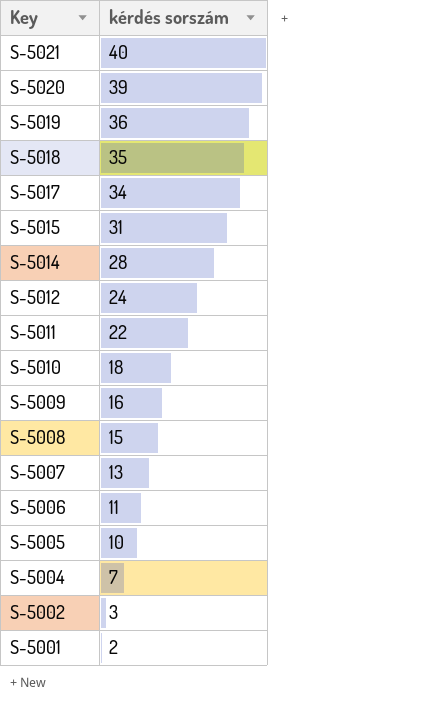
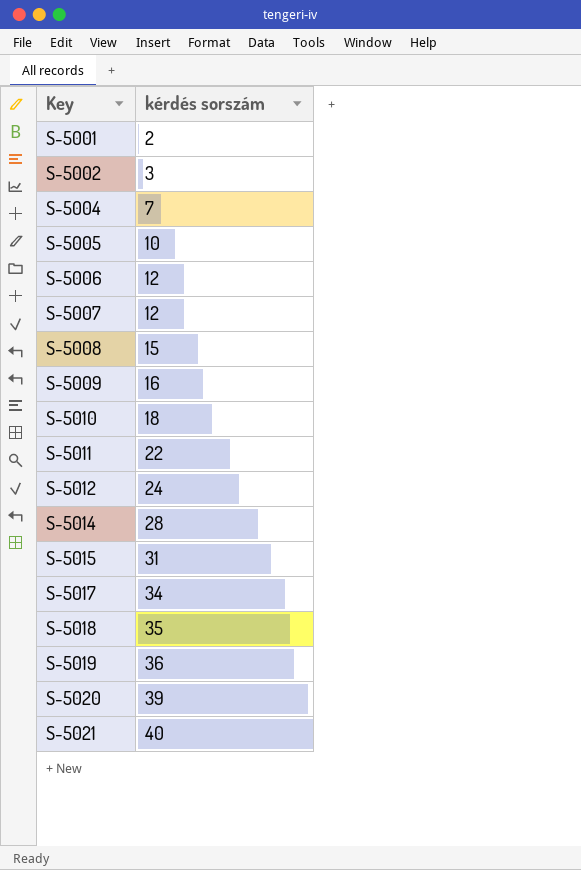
row order: Key descending -> Key ascending
S-5006 | kérdés sorszám: 11 -> 12
S-5007 | kérdés sorszám: 13 -> 12

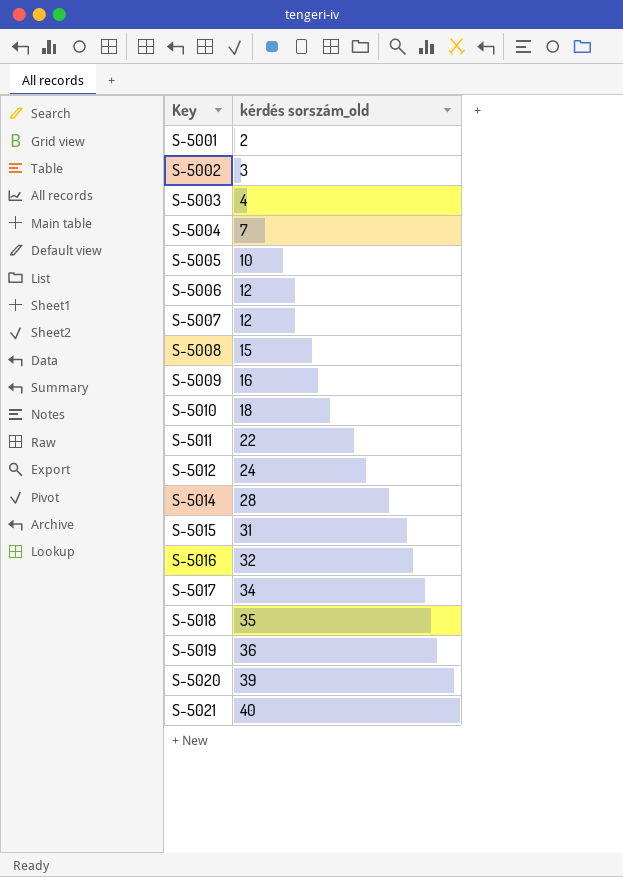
column name: kérdés sorszám -> kérdés sorszám_old
row S-5003: none -> 4
row S-5016: none -> 32

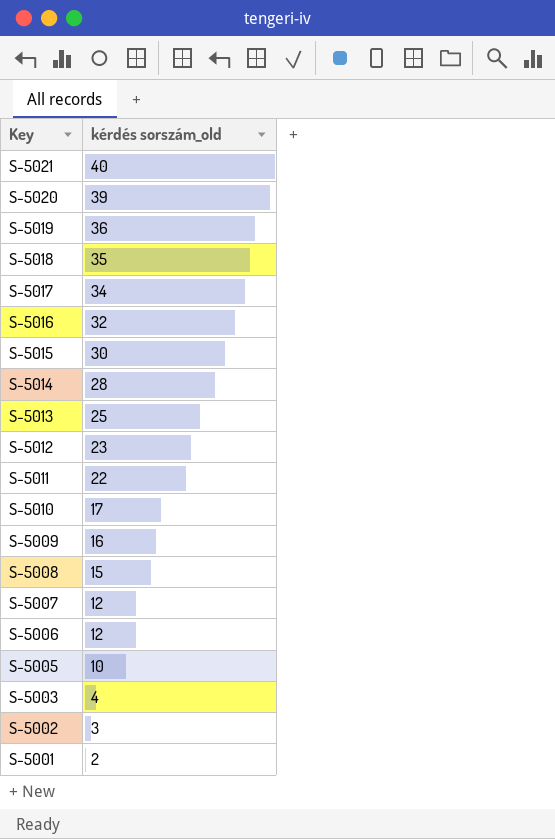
row order: Key ascending -> Key descending
row S-5004: 7 -> none
S-5015 | kérdés sorszám_old: 31 -> 30
row S-5013: none -> 25
S-5012 | kérdés sorszám_old: 24 -> 23
S-5010 | kérdés sorszám_old: 18 -> 17

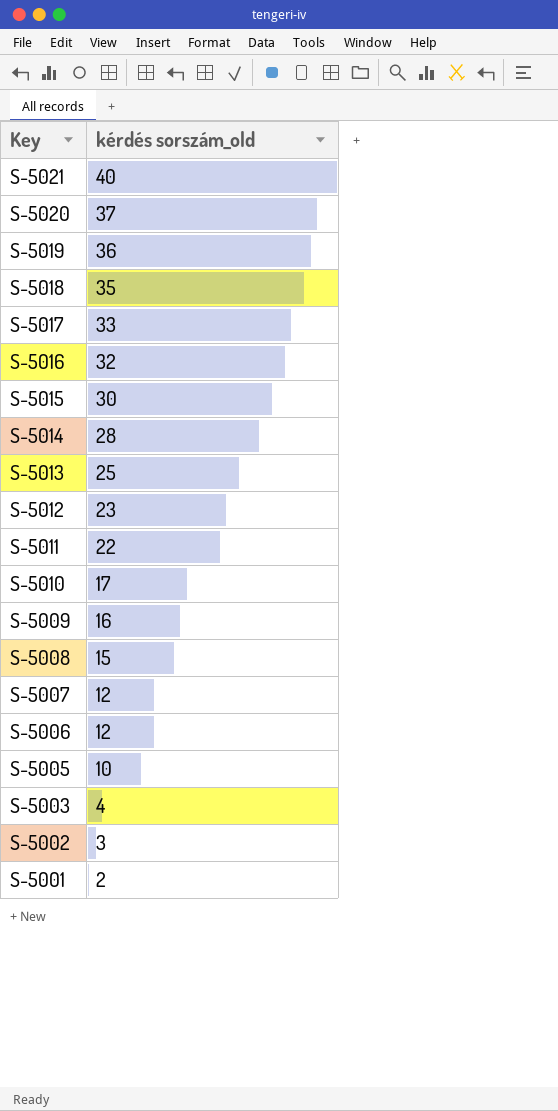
S-5020 | kérdés sorszám_old: 39 -> 37
S-5017 | kérdés sorszám_old: 34 -> 33

